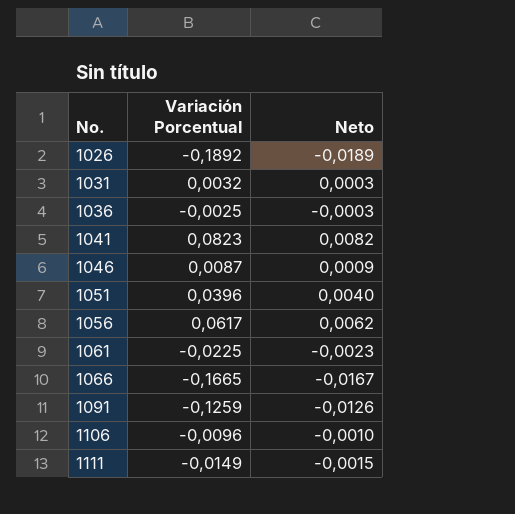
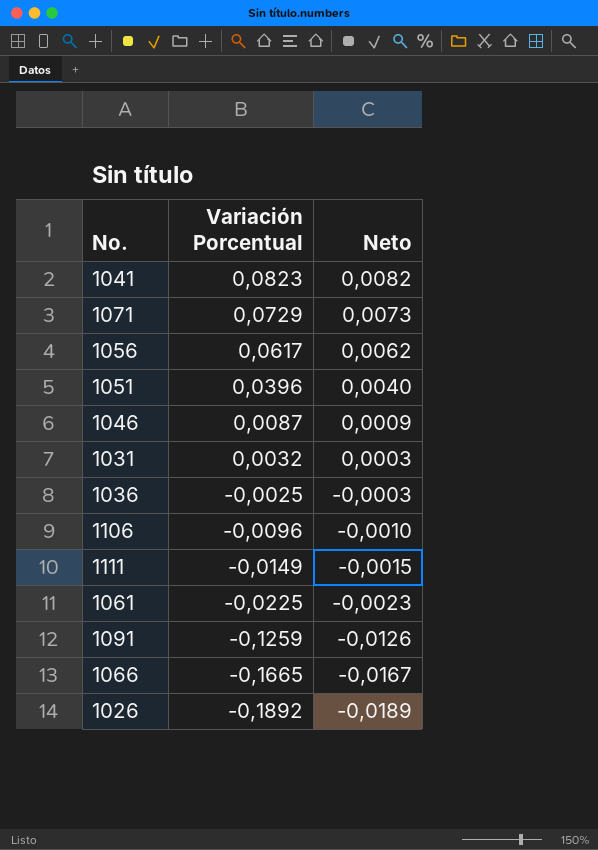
row order: No. ascending -> Variación Porcentual descending
row 1071: none -> 0,0729 | 0,0073

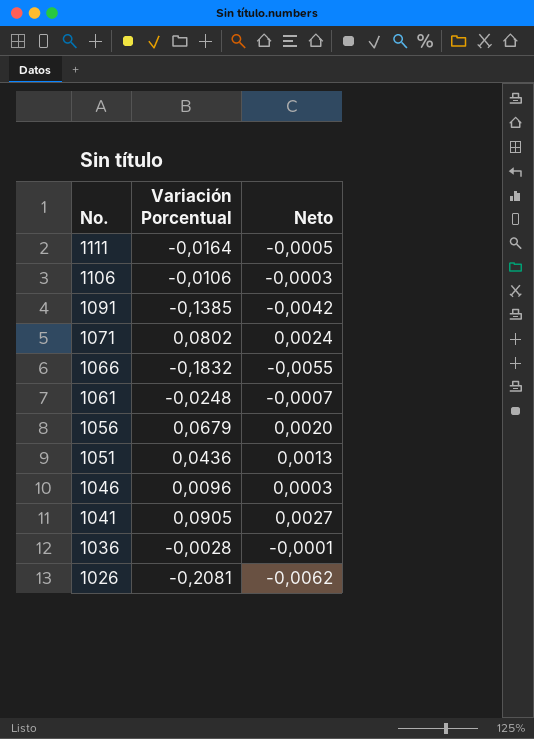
row order: Variación Porcentual descending -> No. descending
column Neto | formula: [Variación Porcentual] * 0,1 -> [Variación Porcentual] * 0,03
row 1031: 0,0032 | 0,0003 -> none
1111 | Variación Porcentual: -0,0149 -> -0,0164
1106 | Variación Porcentual: -0,0096 -> -0,0106
1091 | Variación Porcentual: -0,1259 -> -0,1385
1071 | Variación Porcentual: 0,0729 -> 0,0802
1066 | Variación Porcentual: -0,1665 -> -0,1832
1061 | Variación Porcentual: -0,0225 -> -0,0248
1056 | Variación Porcentual: 0,0617 -> 0,0679
1051 | Variación Porcentual: 0,0396 -> 0,0436
1046 | Variación Porcentual: 0,0087 -> 0,0096
1041 | Variación Porcentual: 0,0823 -> 0,0905
1036 | Variación Porcentual: -0,0025 -> -0,0028
1026 | Variación Porcentual: -0,1892 -> -0,2081

